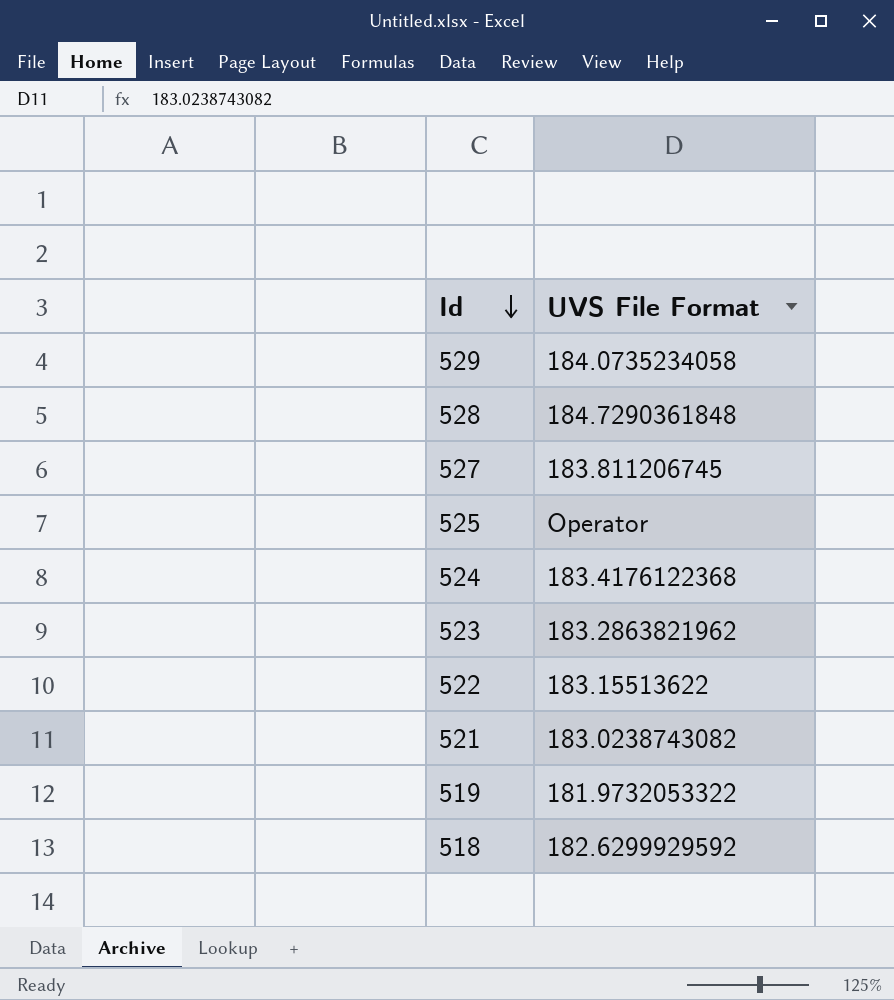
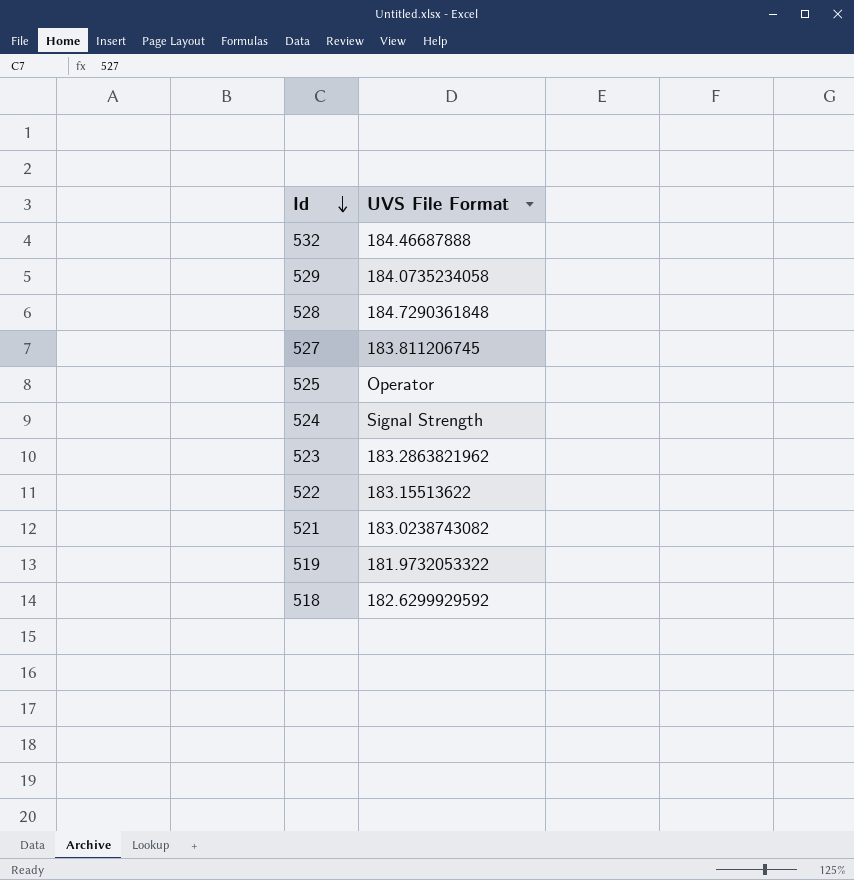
row 532: none -> 184.46687888
524 | UVS File Format: 183.4176122368 -> Signal Strength

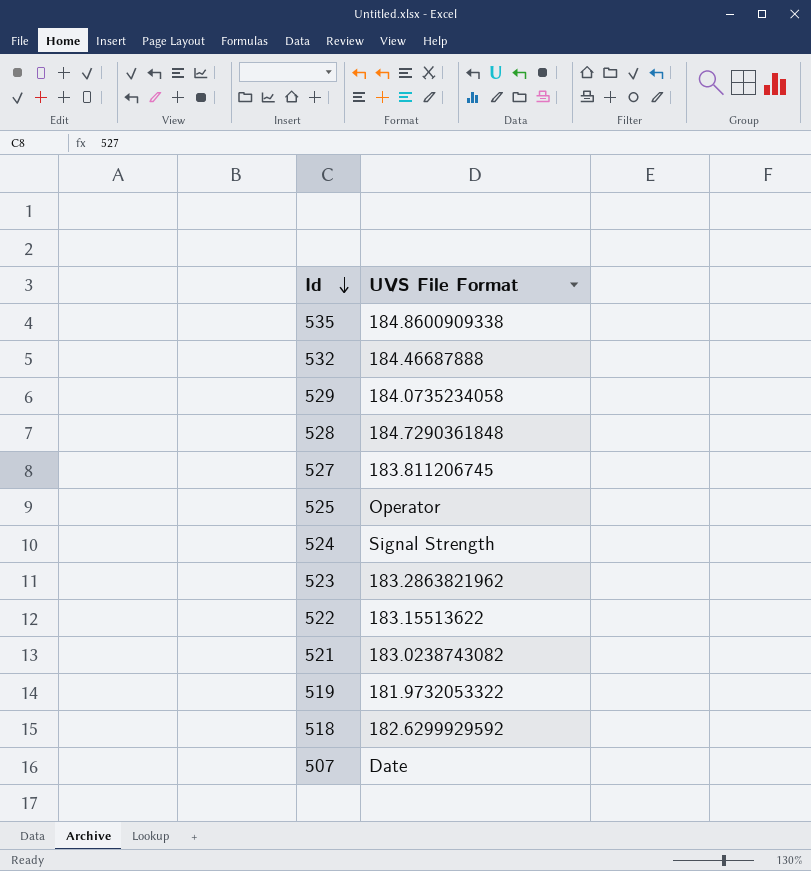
row 535: none -> 184.8600909338
row 507: none -> Date

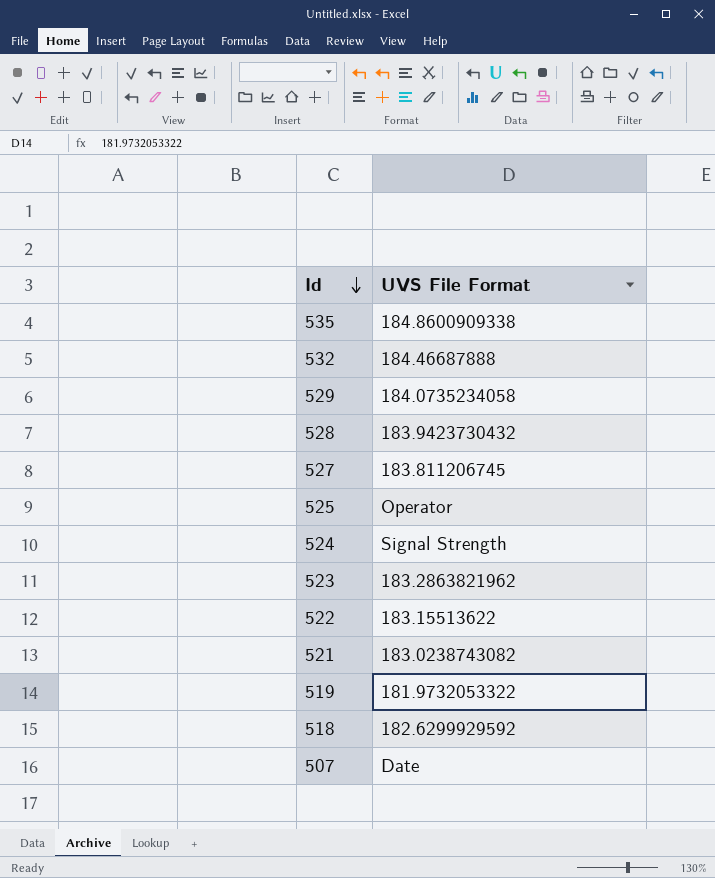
528 | UVS File Format: 184.7290361848 -> 183.9423730432

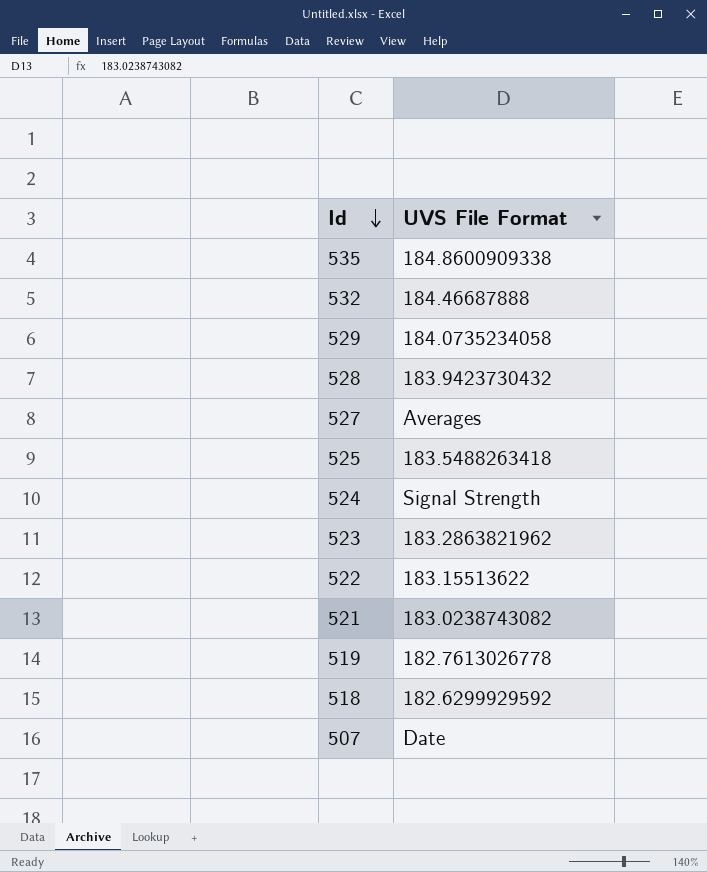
527 | UVS File Format: 183.811206745 -> Averages
525 | UVS File Format: Operator -> 183.5488263418
519 | UVS File Format: 181.9732053322 -> 182.7613026778

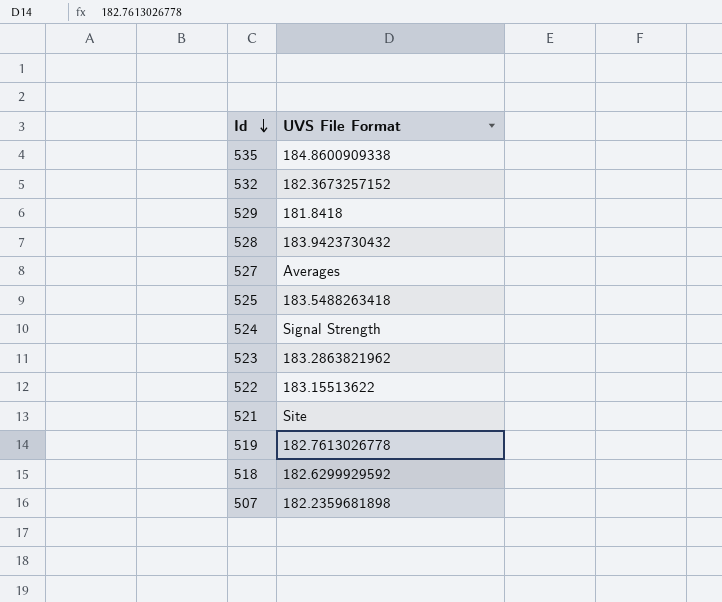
532 | UVS File Format: 184.46687888 -> 182.3673257152
529 | UVS File Format: 184.0735234058 -> 181.8418
521 | UVS File Format: 183.0238743082 -> Site
507 | UVS File Format: Date -> 182.2359681898

